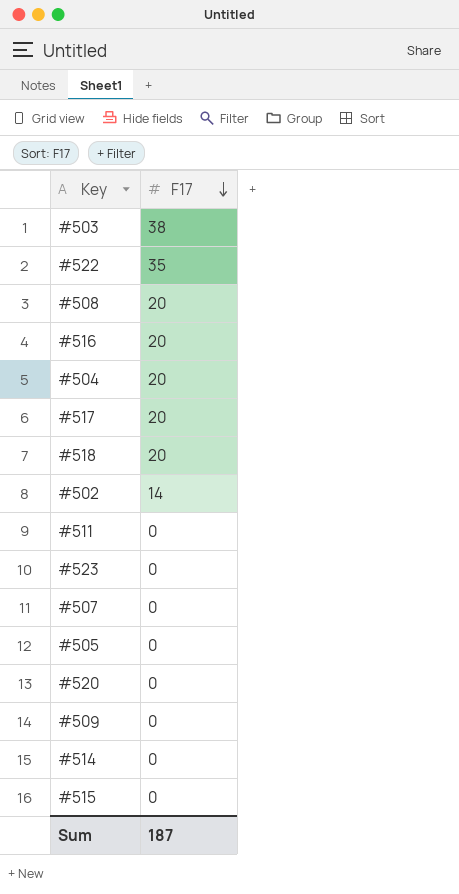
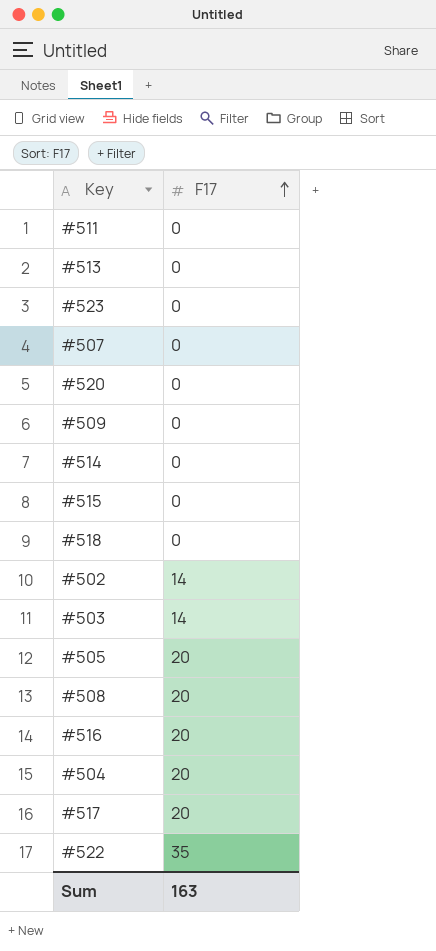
row order: F17 descending -> F17 ascending
row #513: none -> 0
#518 | F17: 20 -> 0
#503 | F17: 38 -> 14
#505 | F17: 0 -> 20
Sum | F17: 187 -> 163

